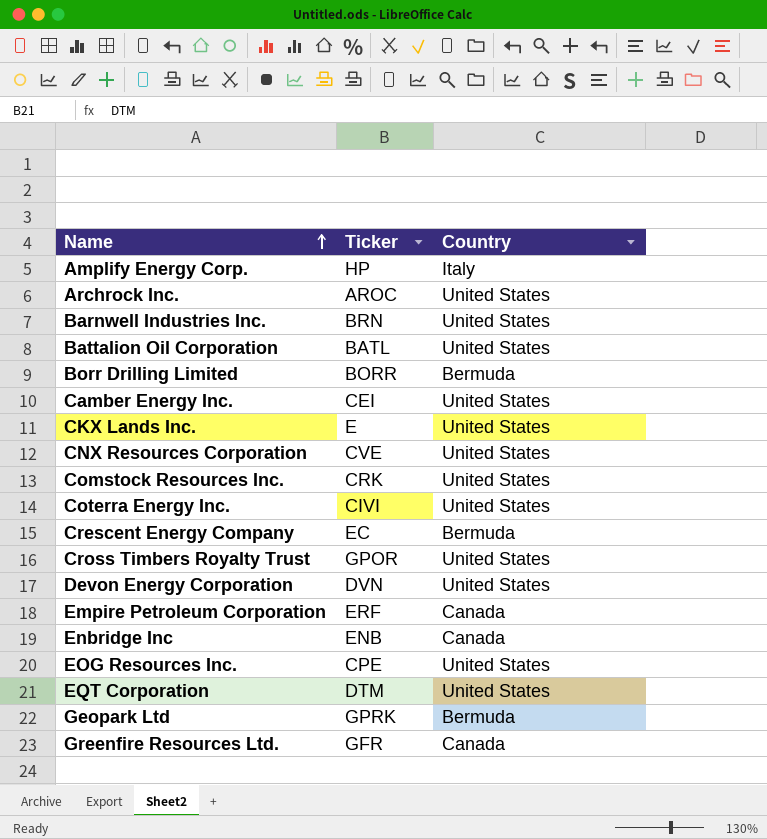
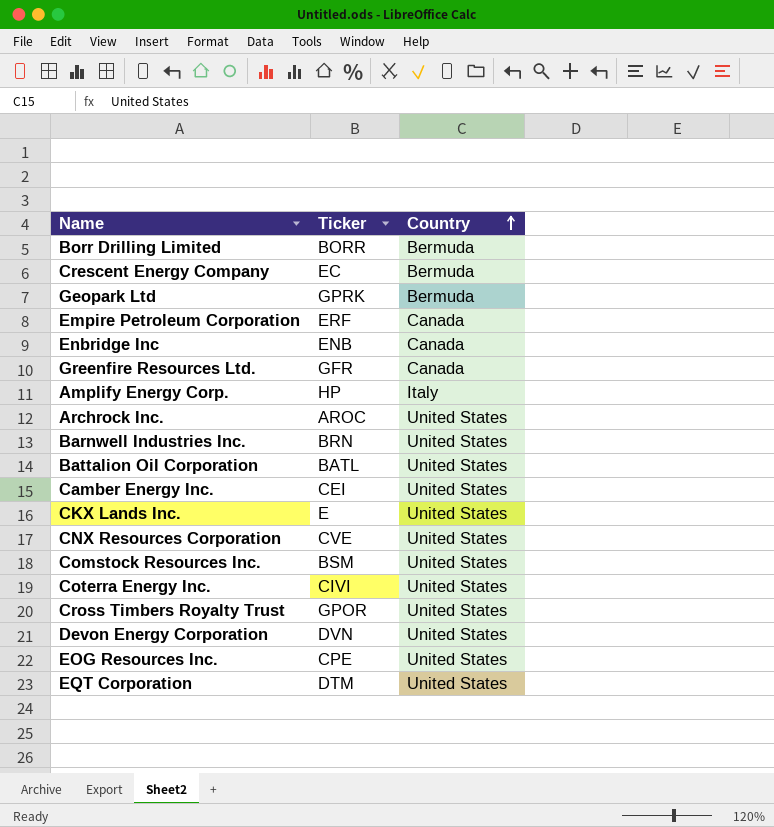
row order: Name ascending -> Country ascending
Comstock Resources Inc. | Ticker: CRK -> BSM

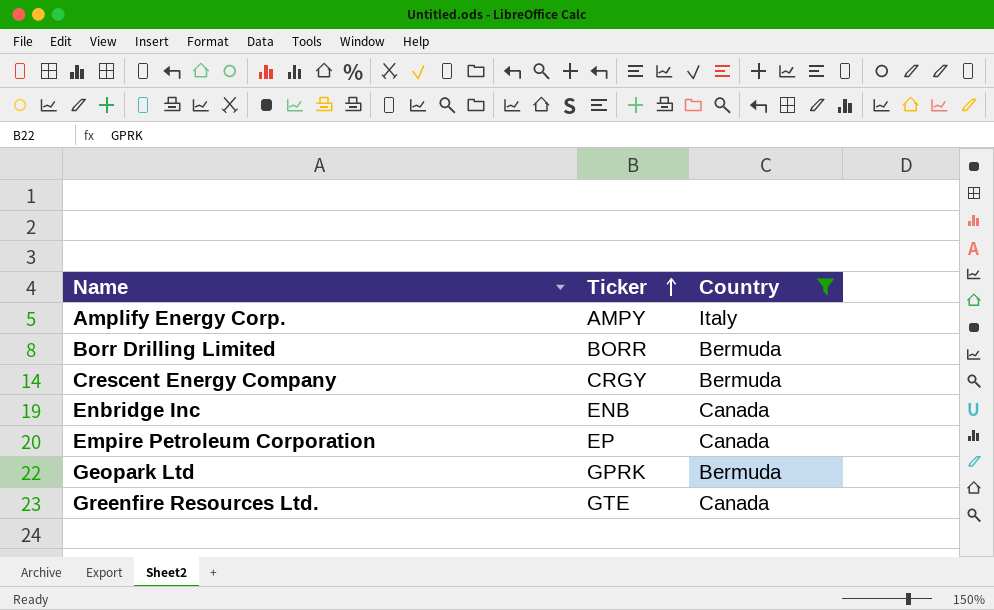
filter: none -> Country != United States
row order: Country ascending -> Ticker ascending
Amplify Energy Corp. | Ticker: HP -> AMPY
Crescent Energy Company | Ticker: EC -> CRGY
Empire Petroleum Corporation | Ticker: ERF -> EP
Greenfire Resources Ltd. | Ticker: GFR -> GTE

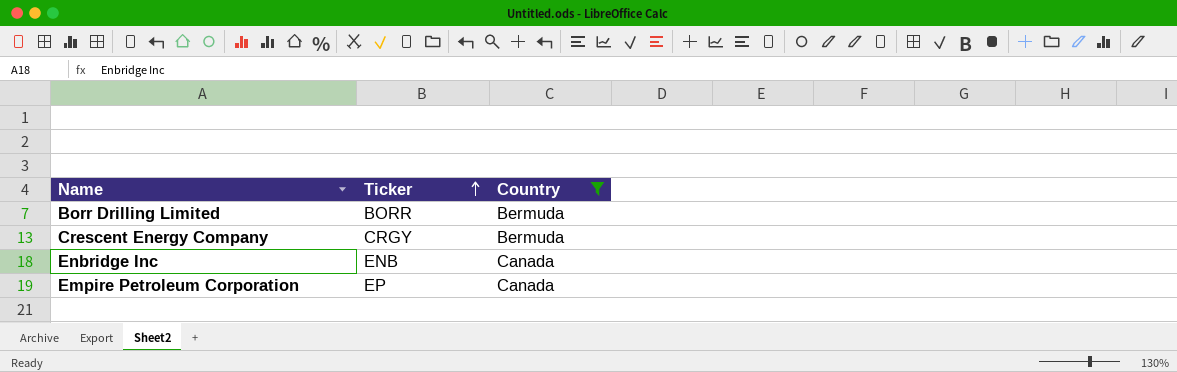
row Amplify Energy Corp.: AMPY | Italy -> none
row Geopark Ltd: GPRK | Bermuda -> none
row Greenfire Resources Ltd.: GTE | Canada -> none

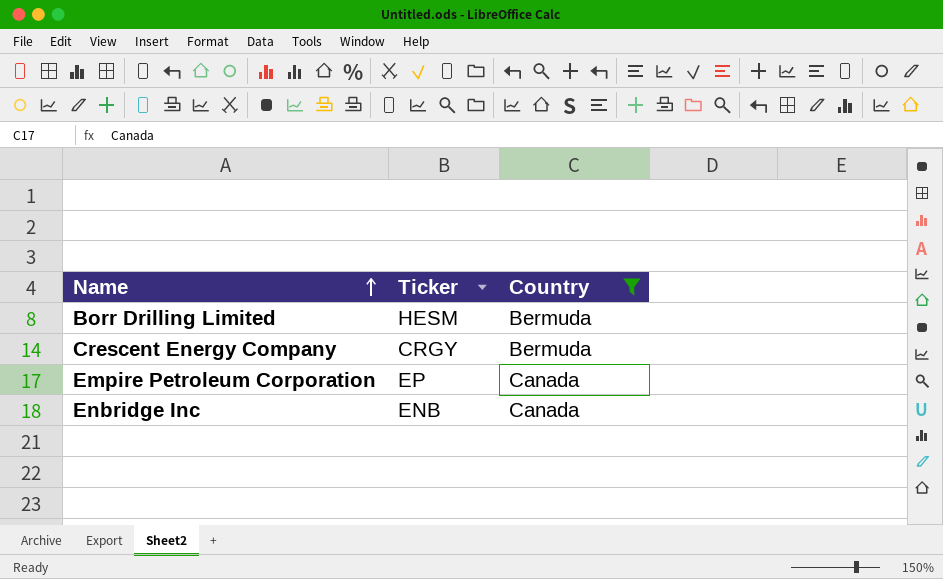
row order: Ticker ascending -> Name ascending
Borr Drilling Limited | Ticker: BORR -> HESM

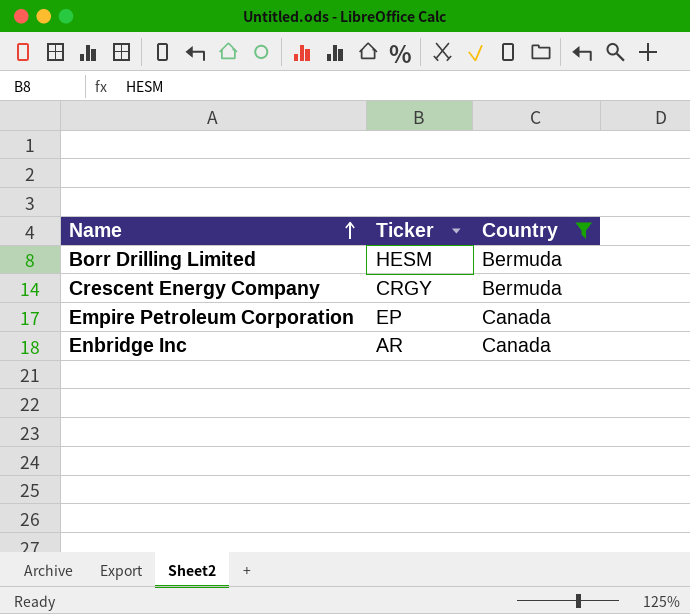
Enbridge Inc | Ticker: ENB -> AR

